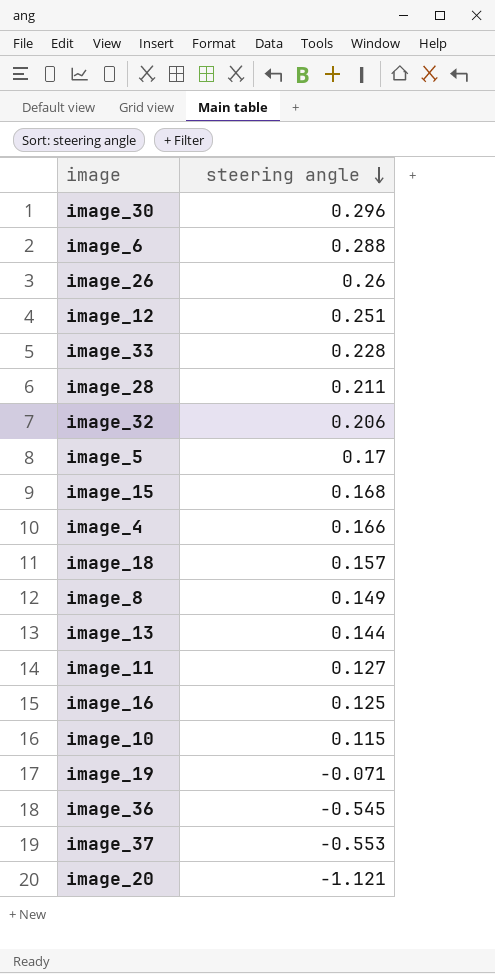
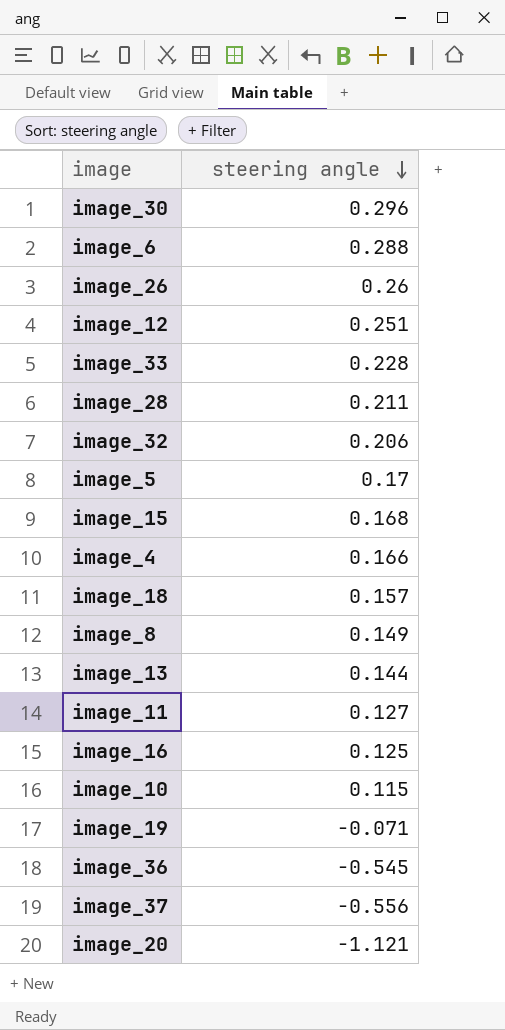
image_37 | steering angle: -0.553 -> -0.556

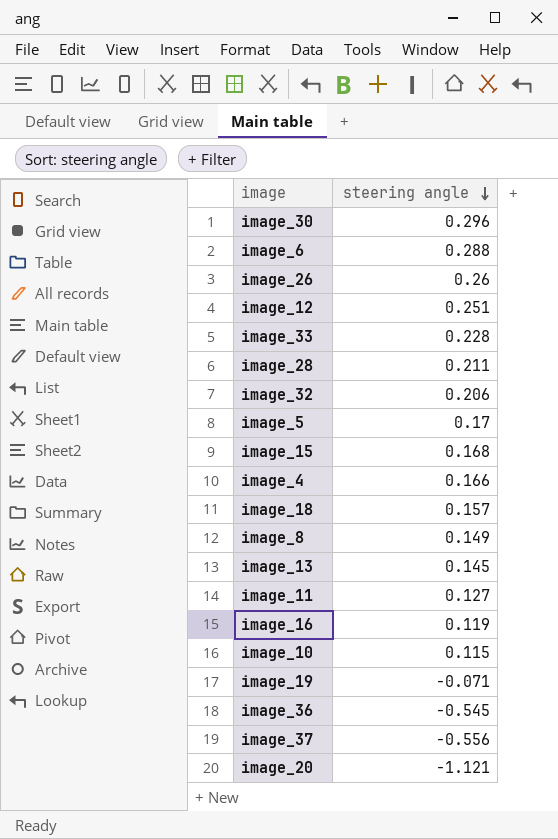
image_13 | steering angle: 0.144 -> 0.145
image_16 | steering angle: 0.125 -> 0.119

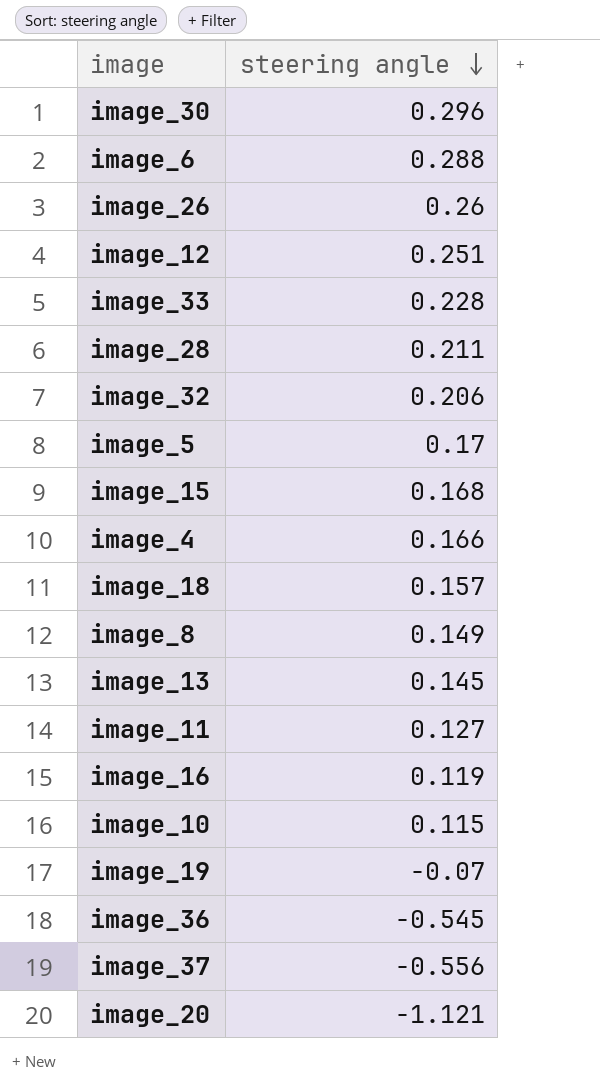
image_19 | steering angle: -0.071 -> -0.07

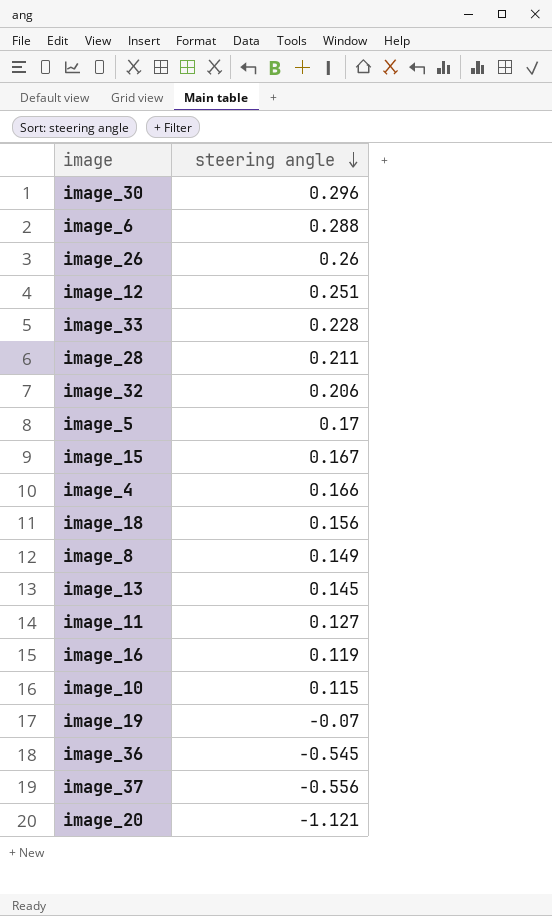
image_15 | steering angle: 0.168 -> 0.167
image_18 | steering angle: 0.157 -> 0.156

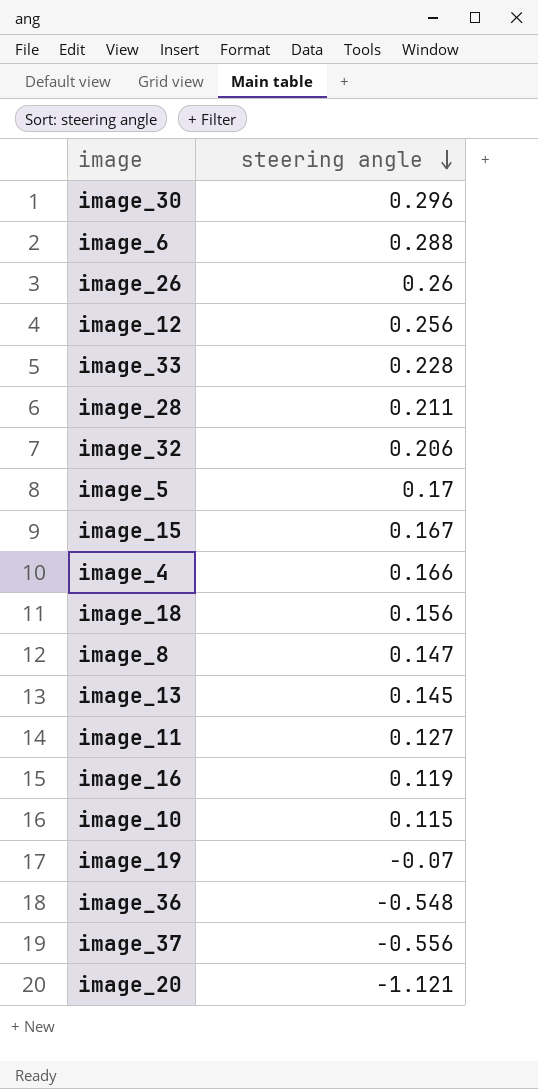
image_12 | steering angle: 0.251 -> 0.256
image_8 | steering angle: 0.149 -> 0.147
image_36 | steering angle: -0.545 -> -0.548

